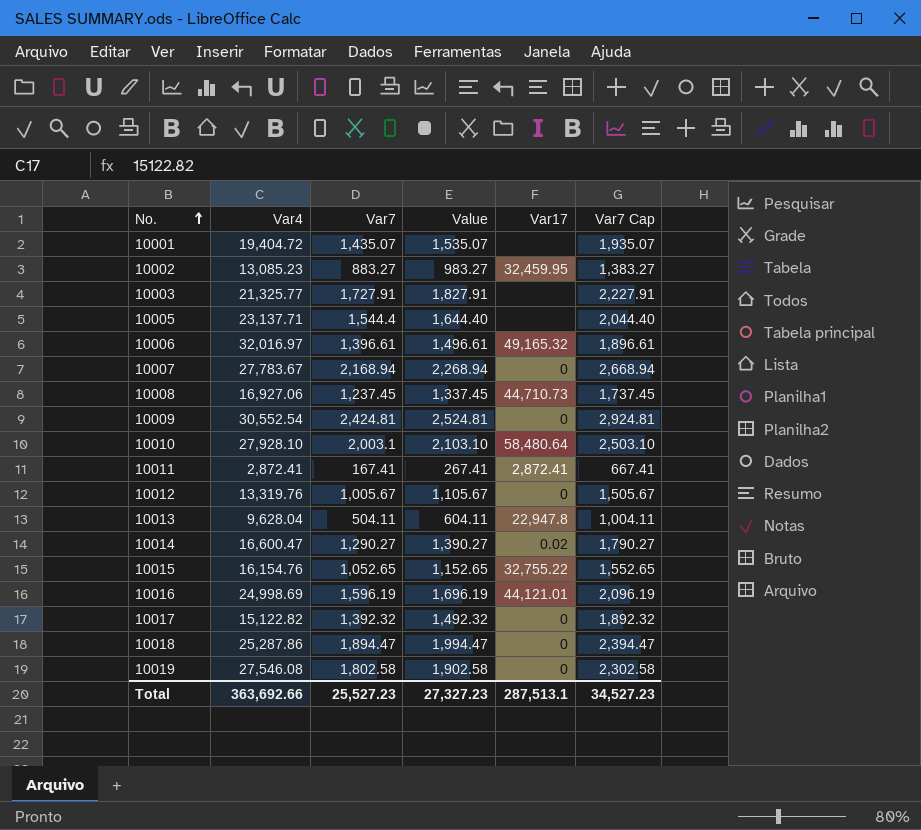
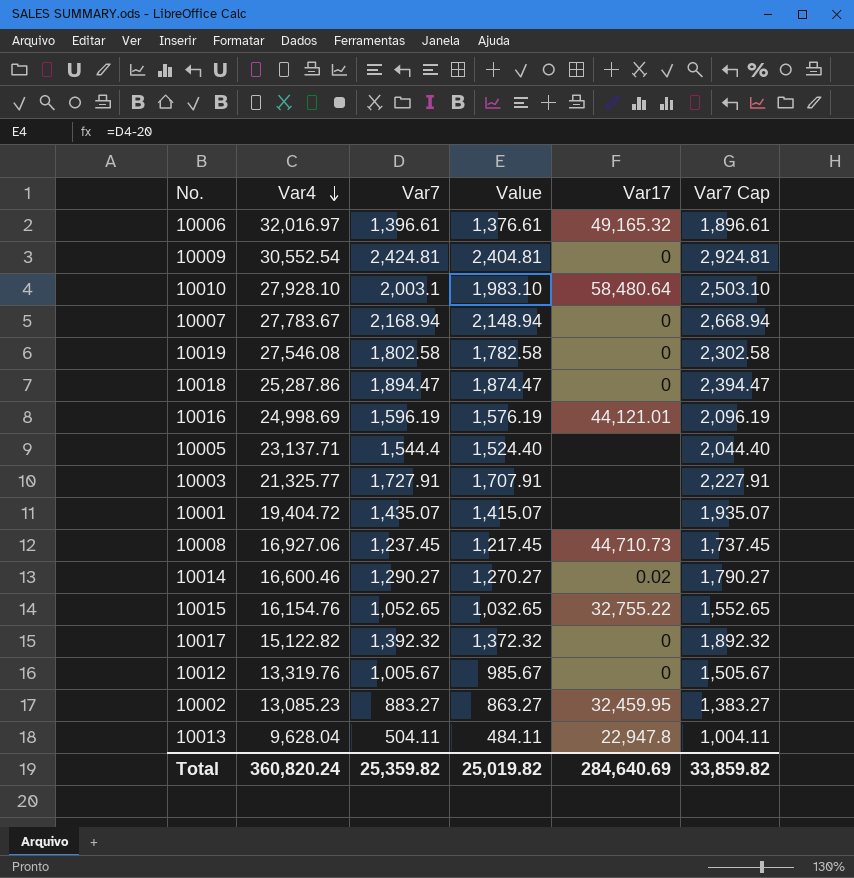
row order: No. ascending -> Var4 descending
column Value | formula: [Var7] + 100 -> [Var7] - 20
row 10011: 2,872.41 | 167.41 | 267.41 | 2,872.41 | 667.41 -> none
10014 | Var4: 16,600.47 -> 16,600.46
Total | Var4: 363,692.66 -> 360,820.24
Total | Var7: 25,527.23 -> 25,359.82
Total | Value: 27,327.23 -> 25,019.82
Total | Var17: 287,513.1 -> 284,640.69
Total | Var7 Cap: 34,527.23 -> 33,859.82

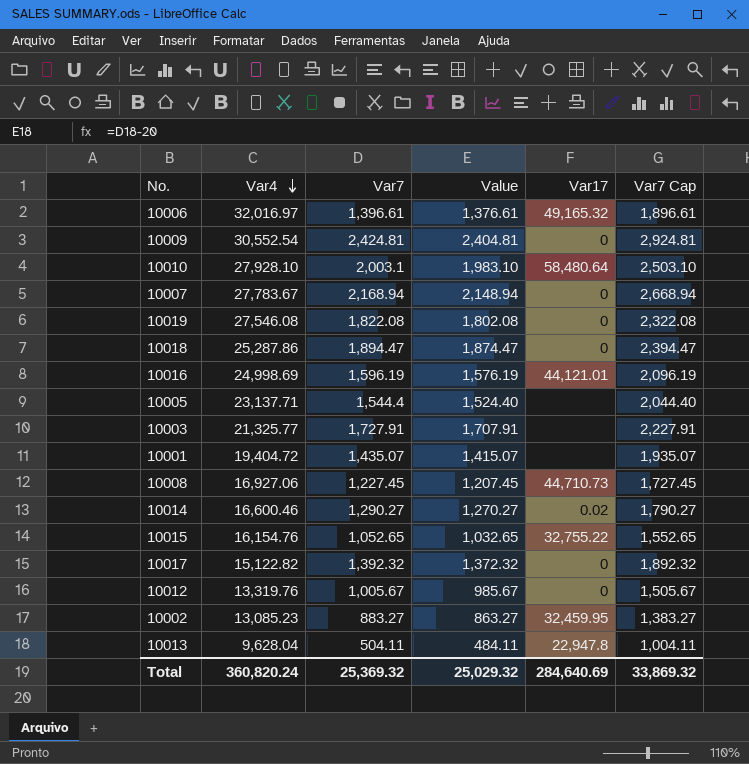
10019 | Var7: 1,802.58 -> 1,822.08
10019 | Value: 1,782.58 -> 1,802.08
10019 | Var7 Cap: 2,302.58 -> 2,322.08
10008 | Var7: 1,237.45 -> 1,227.45
10008 | Value: 1,217.45 -> 1,207.45
10008 | Var7 Cap: 1,737.45 -> 1,727.45
Total | Var7: 25,359.82 -> 25,369.32
Total | Value: 25,019.82 -> 25,029.32
Total | Var7 Cap: 33,859.82 -> 33,869.32

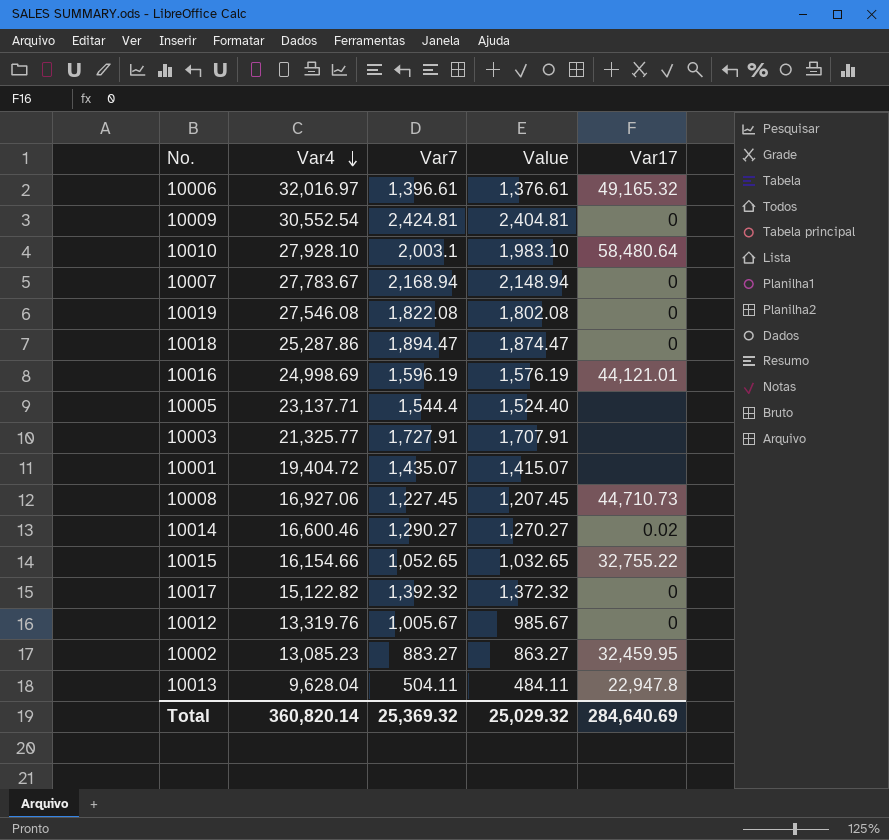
column Var7 Cap | formula: [Var7] + 500 -> none
10015 | Var4: 16,154.76 -> 16,154.66
Total | Var4: 360,820.24 -> 360,820.14

